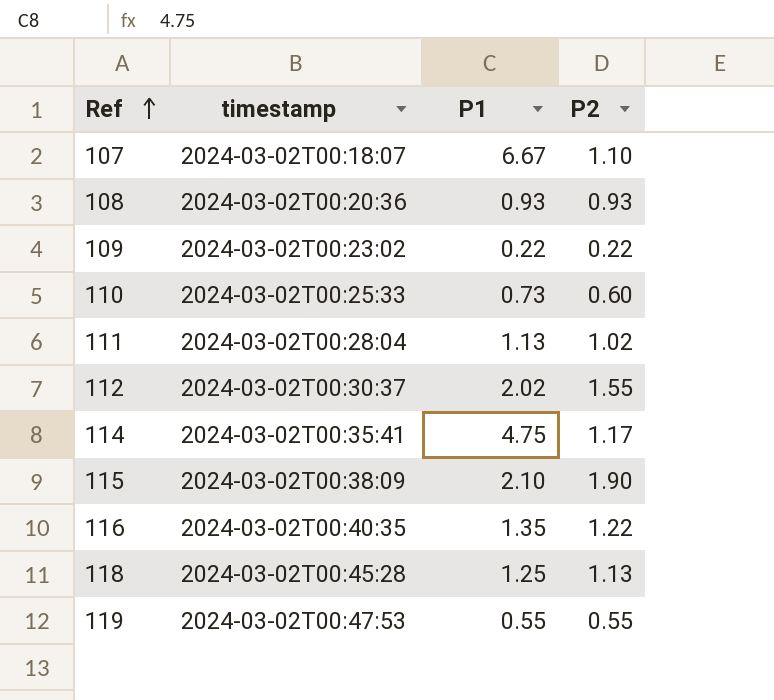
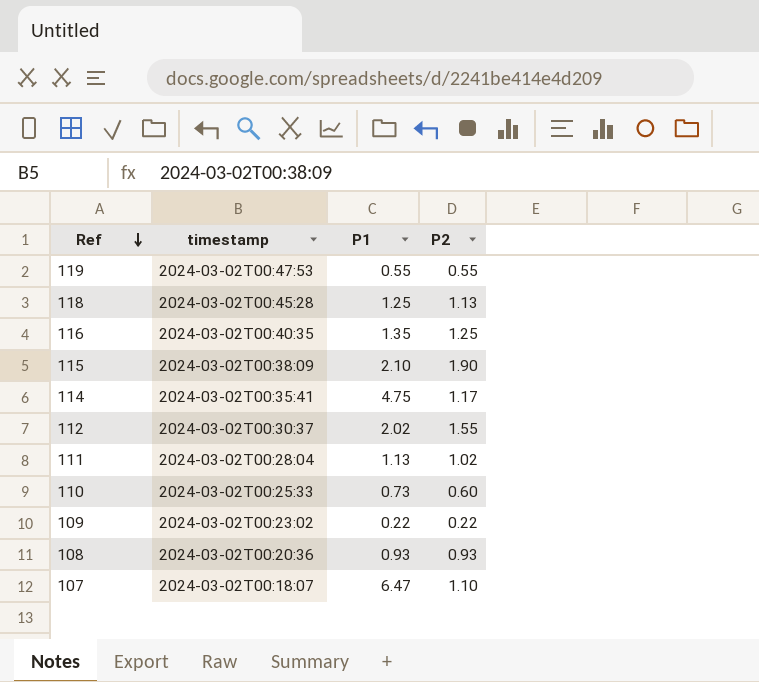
row order: Ref ascending -> Ref descending
116 | P2: 1.22 -> 1.25
107 | P1: 6.67 -> 6.47

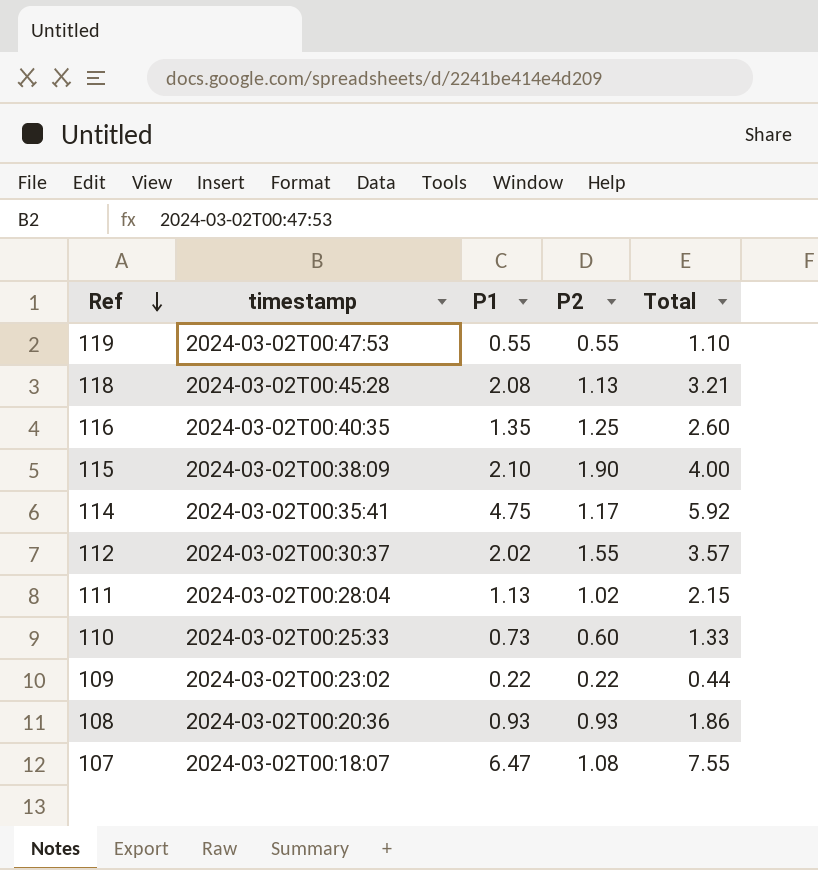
column Total | formula: none -> [P1] + [P2]
118 | P1: 1.25 -> 2.08
107 | P2: 1.10 -> 1.08

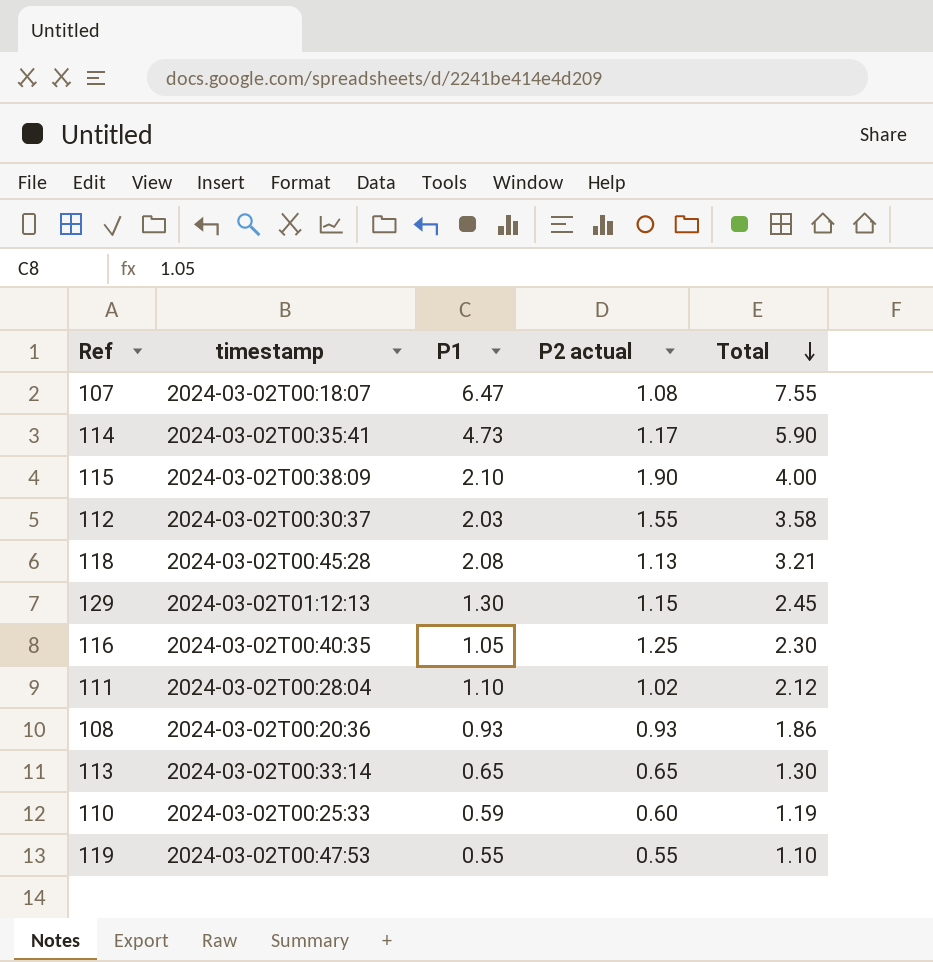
row order: Ref descending -> Total descending
column name: P2 -> P2 actual
row 109: 2024-03-02T00:23:02 | 0.22 | 0.22 | 0.44 -> none
114 | P1: 4.75 -> 4.73
114 | Total: 5.92 -> 5.90
112 | P1: 2.02 -> 2.03
112 | Total: 3.57 -> 3.58
row 129: none -> 2024-03-02T01:12:13 | 1.30 | 1.15 | 2.45
116 | P1: 1.35 -> 1.05
116 | Total: 2.60 -> 2.30
111 | P1: 1.13 -> 1.10
111 | Total: 2.15 -> 2.12
row 113: none -> 2024-03-02T00:33:14 | 0.65 | 0.65 | 1.30
110 | P1: 0.73 -> 0.59
110 | Total: 1.33 -> 1.19

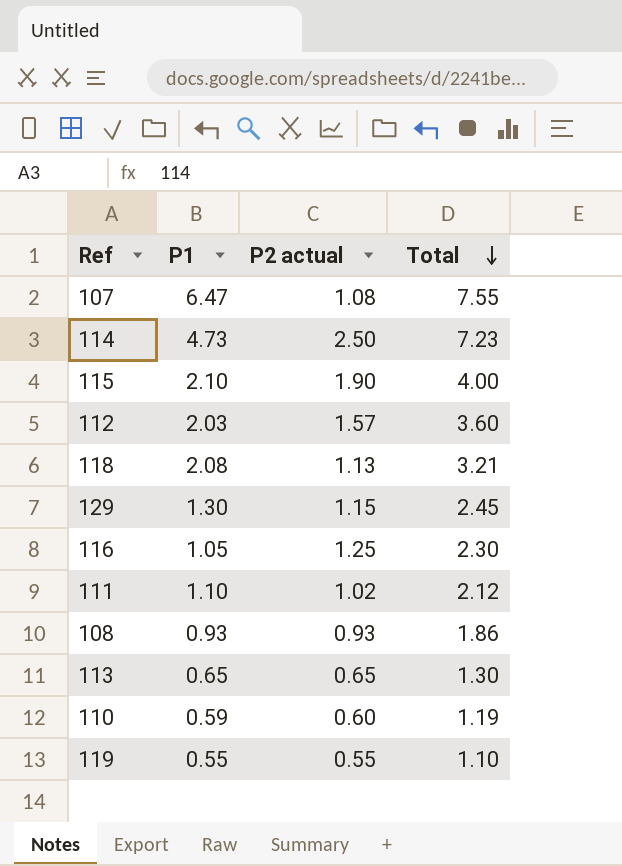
column timestamp | position: 2 -> none
114 | P2 actual: 1.17 -> 2.50
114 | Total: 5.90 -> 7.23
112 | P2 actual: 1.55 -> 1.57
112 | Total: 3.58 -> 3.60

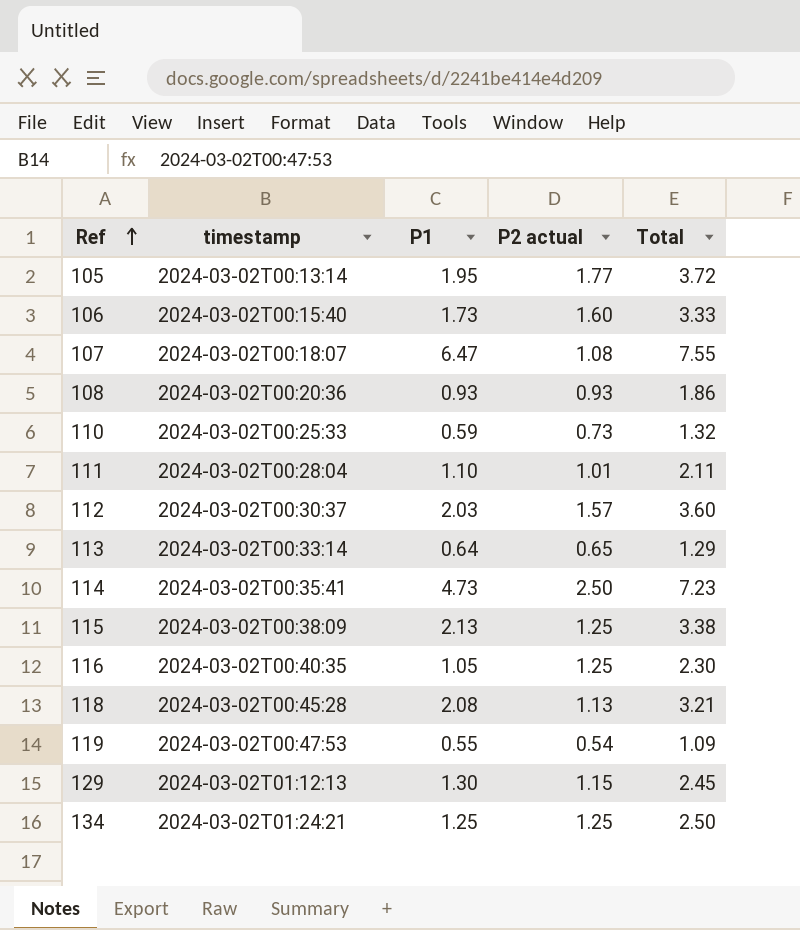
row order: Total descending -> Ref ascending
column timestamp | position: none -> 2
row 105: none -> 2024-03-02T00:13:14 | 1.95 | 1.77 | 3.72
row 106: none -> 2024-03-02T00:15:40 | 1.73 | 1.60 | 3.33
110 | P2 actual: 0.60 -> 0.73
110 | Total: 1.19 -> 1.32
111 | P2 actual: 1.02 -> 1.01
111 | Total: 2.12 -> 2.11
113 | P1: 0.65 -> 0.64
113 | Total: 1.30 -> 1.29
115 | P1: 2.10 -> 2.13
115 | P2 actual: 1.90 -> 1.25
115 | Total: 4.00 -> 3.38
119 | P2 actual: 0.55 -> 0.54
119 | Total: 1.10 -> 1.09
row 134: none -> 2024-03-02T01:24:21 | 1.25 | 1.25 | 2.50

